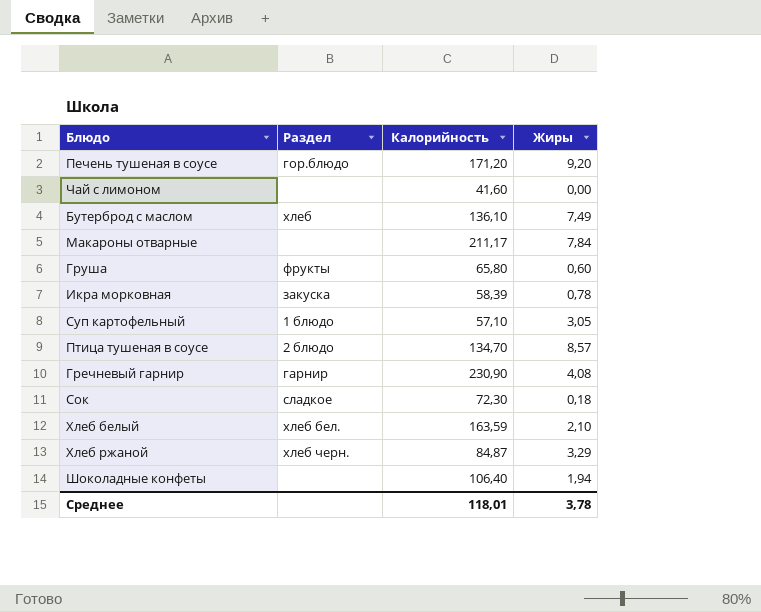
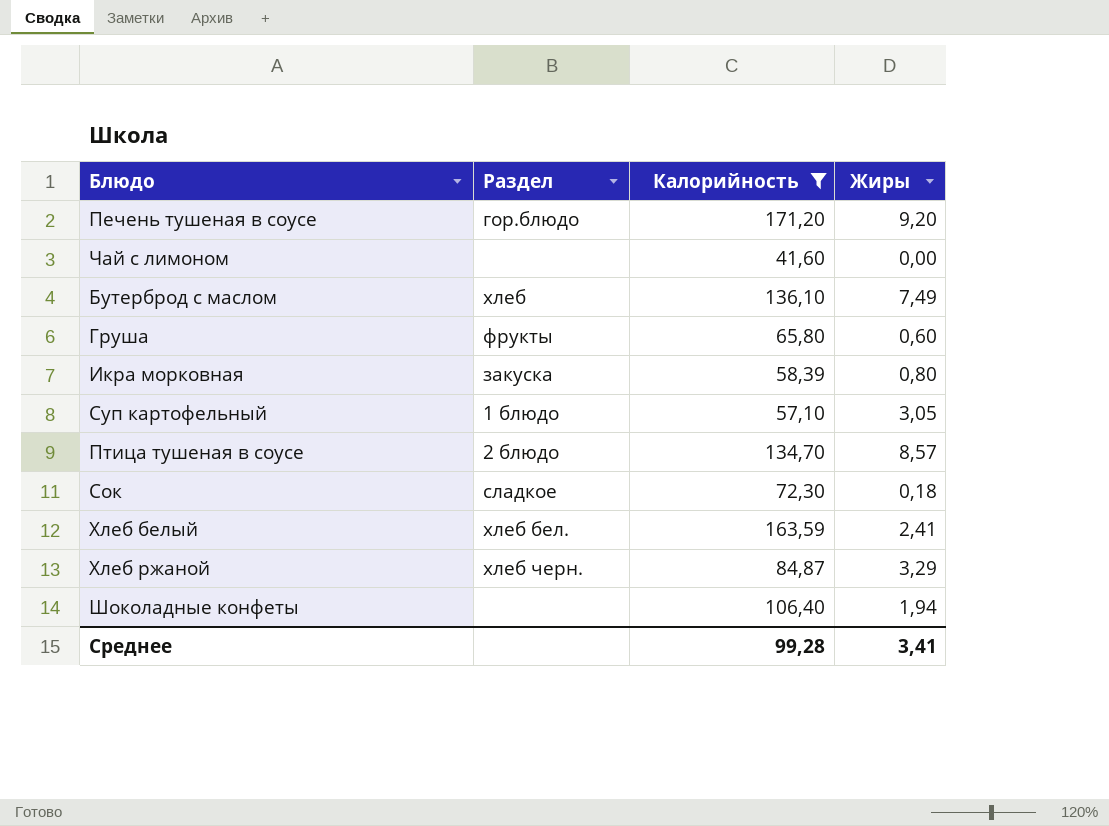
filter: none -> Калорийность <= 171,20
Икра морковная | Жиры: 0,78 -> 0,80
Хлеб белый | Жиры: 2,10 -> 2,41
Среднее | Калорийность: 118,01 -> 99,28
Среднее | Жиры: 3,78 -> 3,41

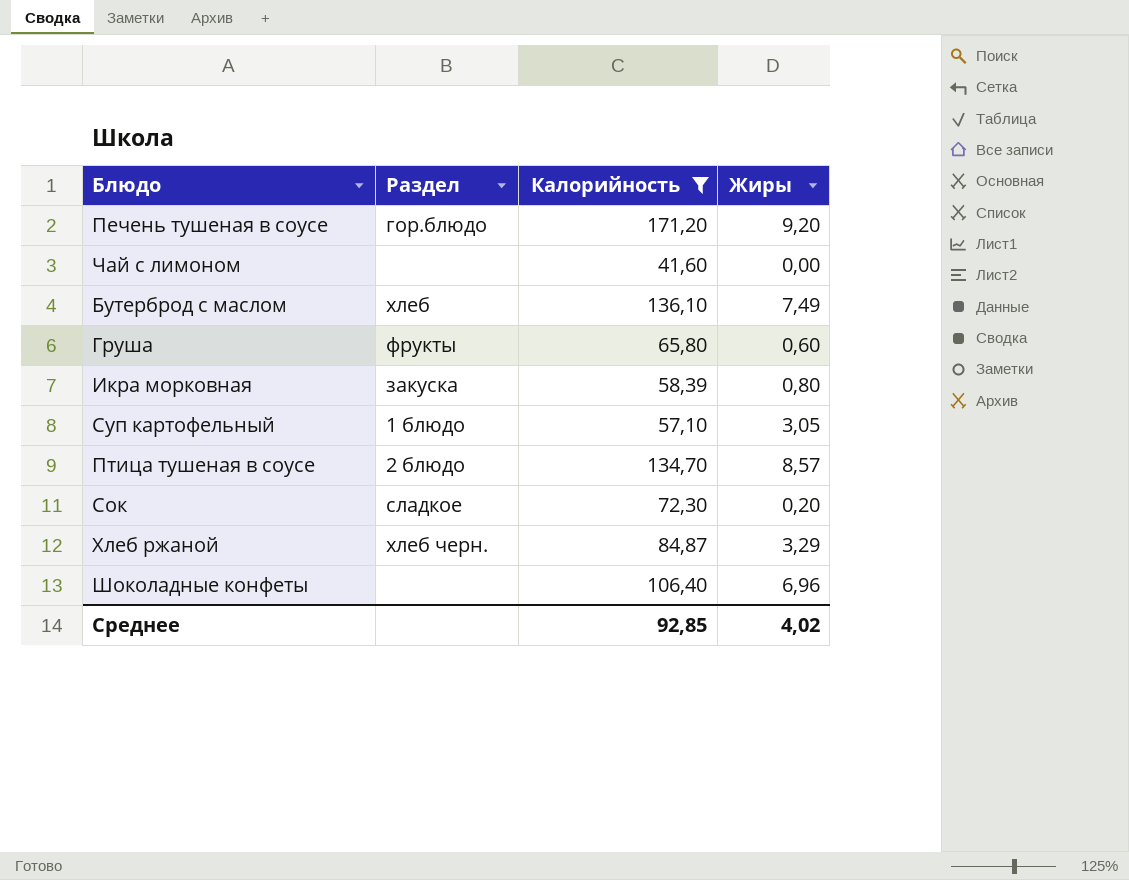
row Хлеб белый: хлеб бел. | 163,59 | 2,41 -> none
Сок | Жиры: 0,18 -> 0,20
Шоколадные конфеты | Жиры: 1,94 -> 6,96
Среднее | Калорийность: 99,28 -> 92,85
Среднее | Жиры: 3,41 -> 4,02

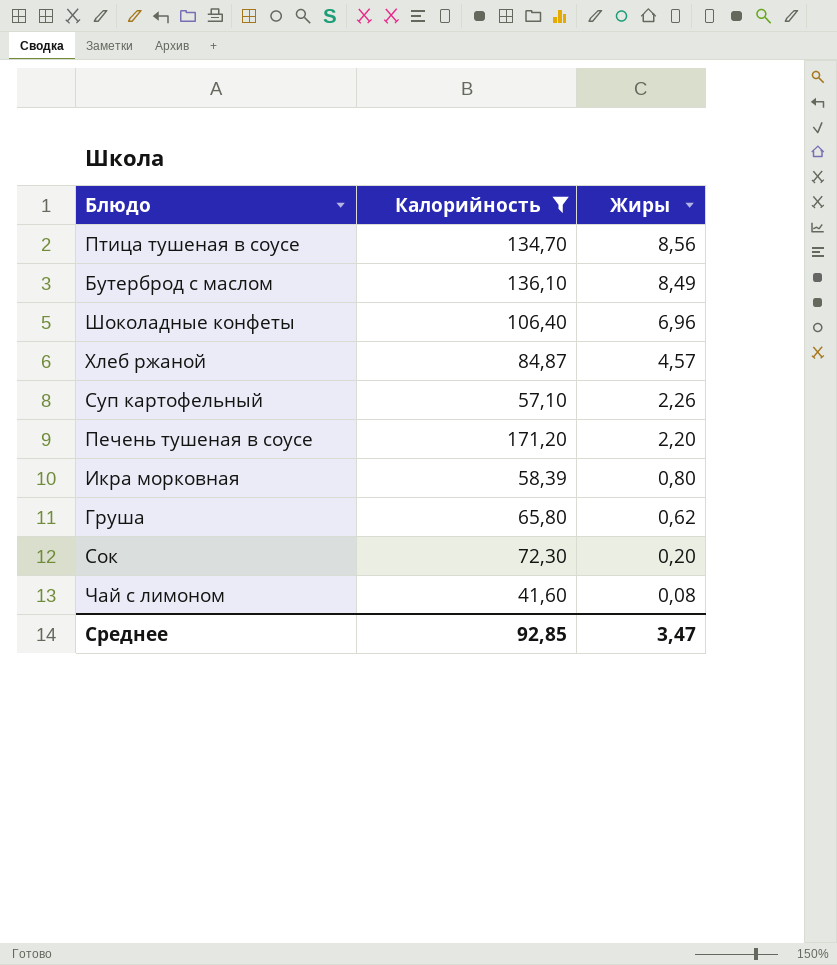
row order: none -> Жиры descending
column Раздел | position: 2 -> none
Птица тушеная в соусе | Жиры: 8,57 -> 8,56
Бутерброд с маслом | Жиры: 7,49 -> 8,49
Хлеб ржаной | Жиры: 3,29 -> 4,57
Суп картофельный | Жиры: 3,05 -> 2,26
Печень тушеная в соусе | Жиры: 9,20 -> 2,20
Груша | Жиры: 0,60 -> 0,62
Чай с лимоном | Жиры: 0,00 -> 0,08
Среднее | Жиры: 4,02 -> 3,47

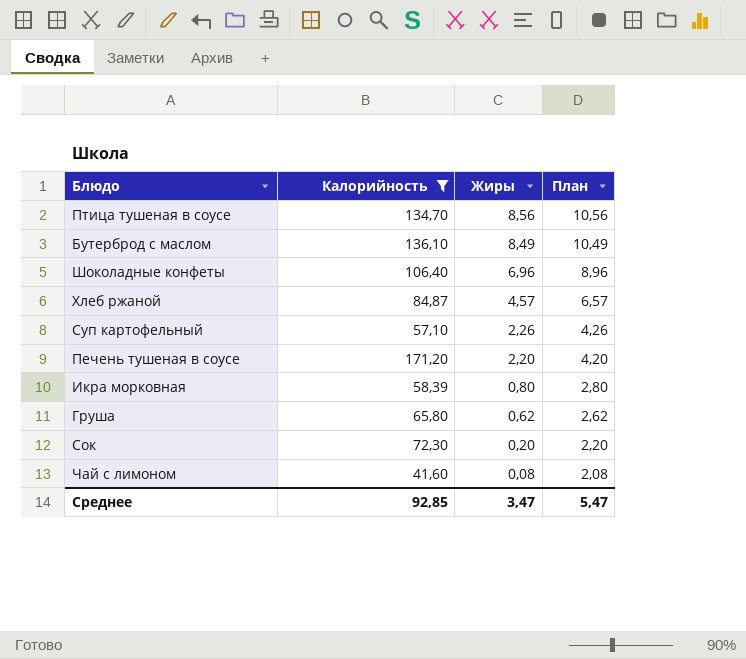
column План | formula: none -> [Жиры] + 2

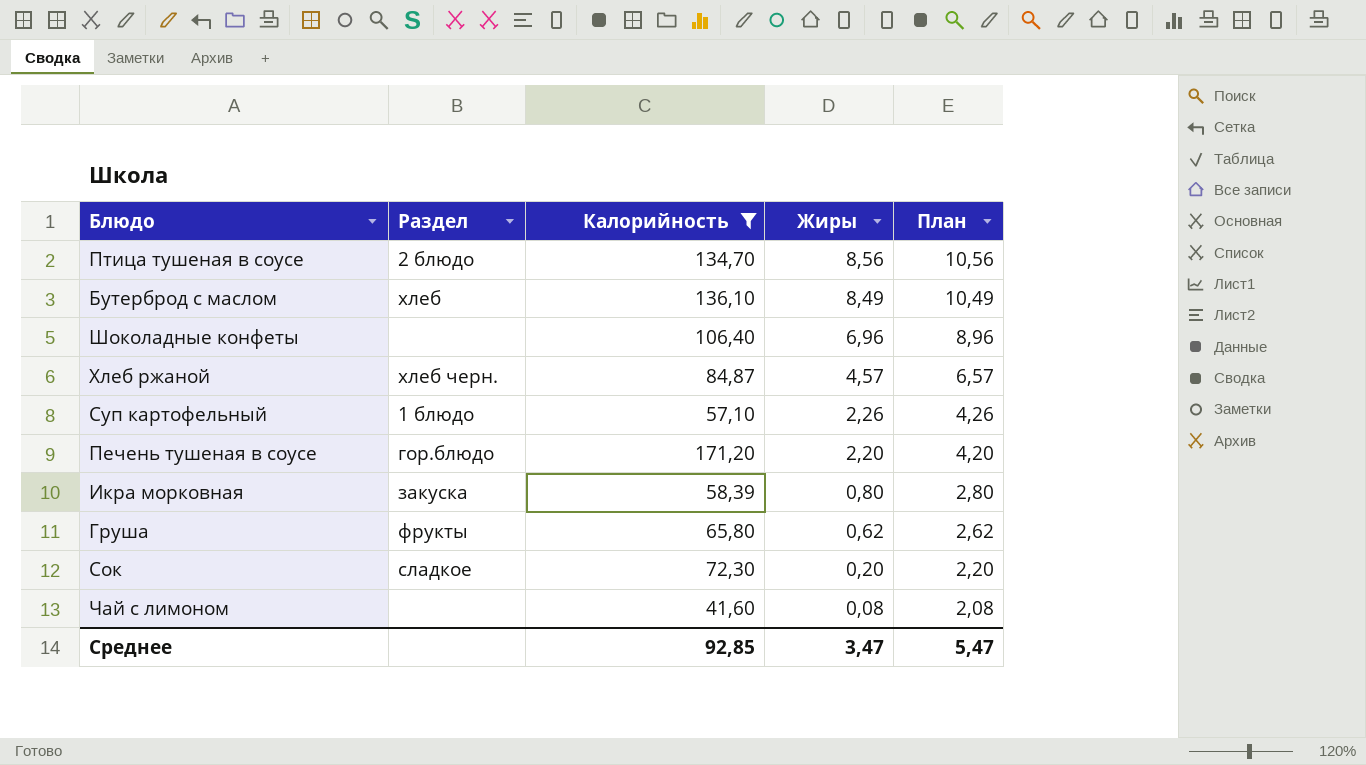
column Раздел | position: none -> 2

